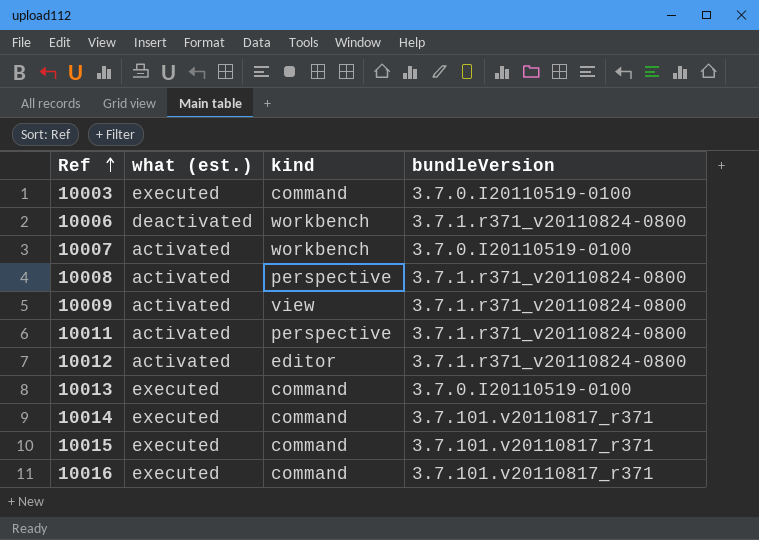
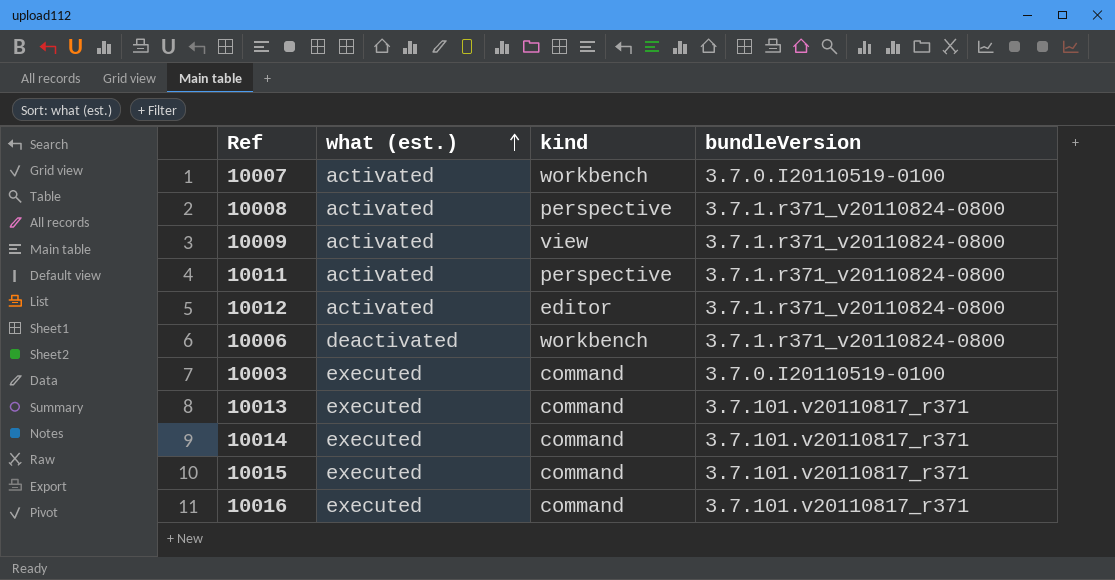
row order: Ref ascending -> what (est.) ascending
10013 | bundleVersion: 3.7.0.I20110519-0100 -> 3.7.101.v20110817_r371

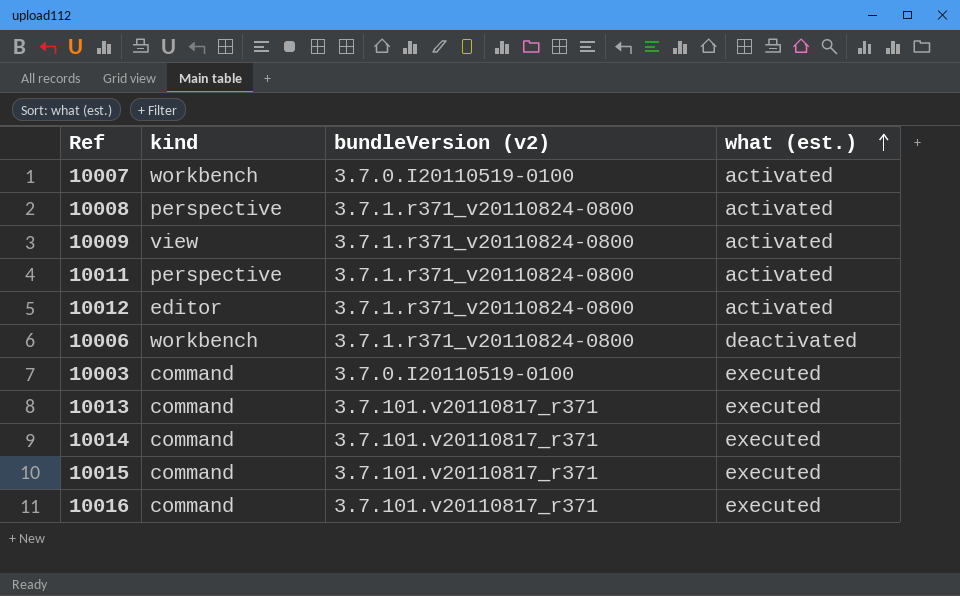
column name: bundleVersion -> bundleVersion (v2)
column what (est.) | position: 2 -> 4

